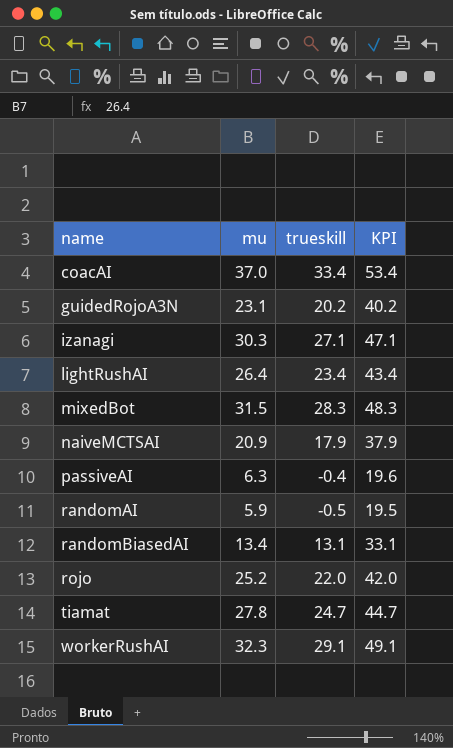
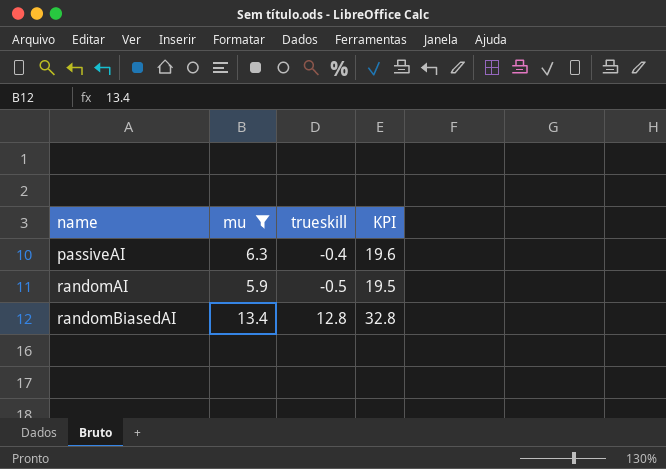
filter: none -> mu <= 13.4
randomBiasedAI | trueskill: 13.1 -> 12.8
randomBiasedAI | KPI: 33.1 -> 32.8

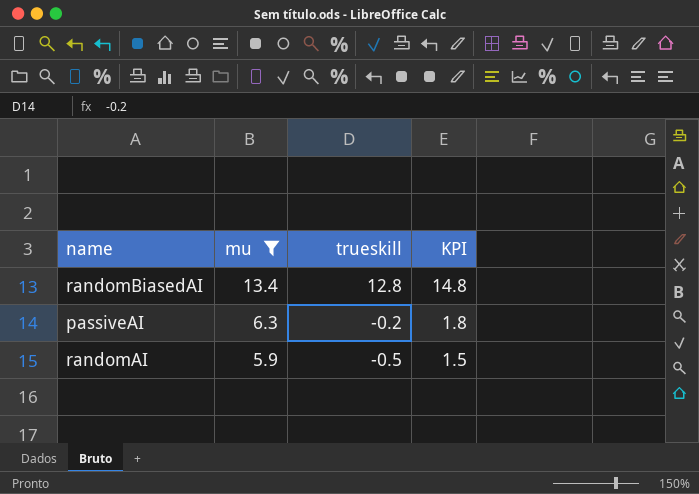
row order: name ascending -> mu descending
column KPI | formula: [trueskill] + 20 -> [trueskill] + 2
passiveAI | trueskill: -0.4 -> -0.2

